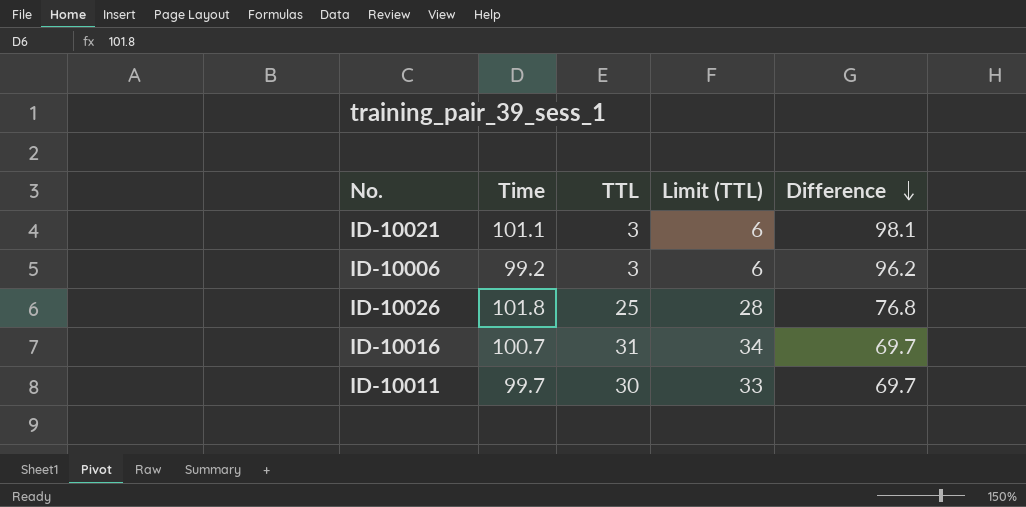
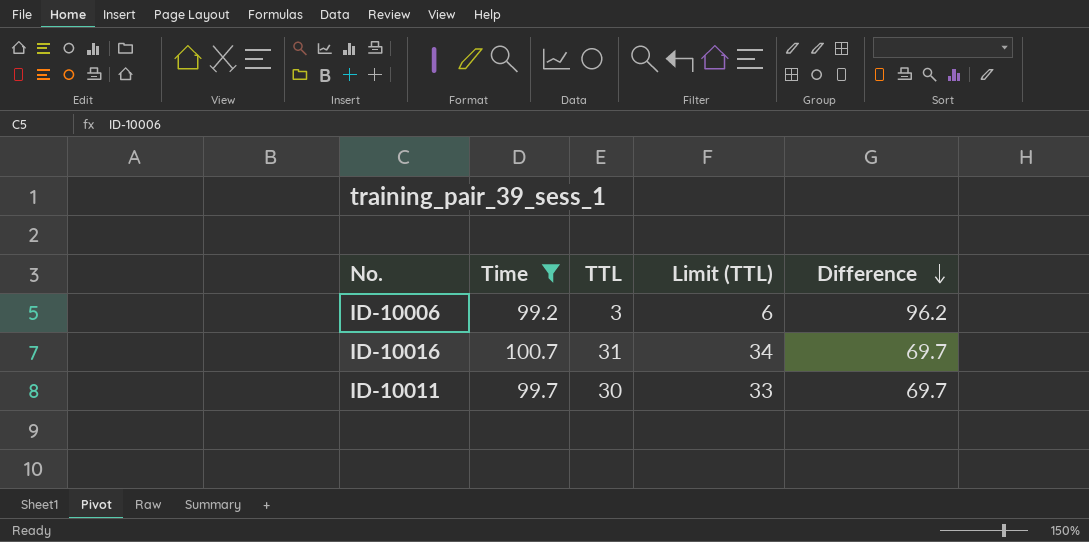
filter: none -> Time <= 100.7

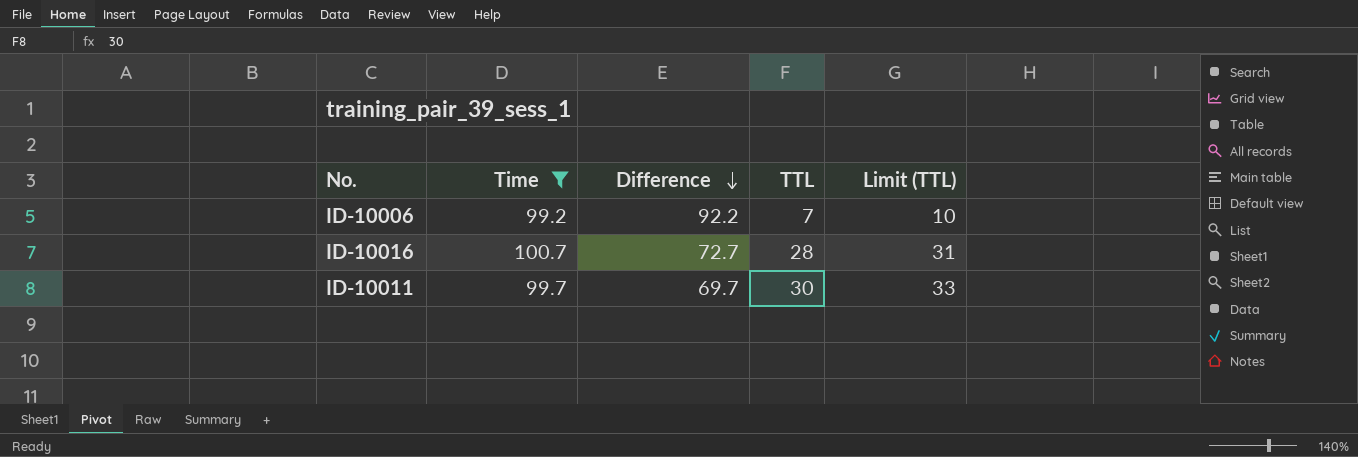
column Difference | position: 5 -> 3
ID-10006 | Difference: 96.2 -> 92.2
ID-10006 | TTL: 3 -> 7
ID-10006 | Limit (TTL): 6 -> 10
ID-10016 | Difference: 69.7 -> 72.7
ID-10016 | TTL: 31 -> 28
ID-10016 | Limit (TTL): 34 -> 31

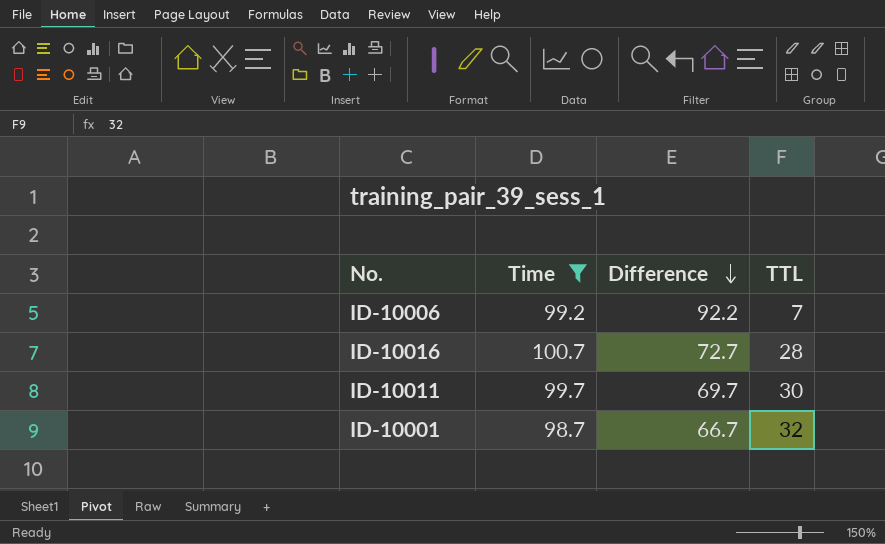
column Limit (TTL) | formula: [TTL] + 3 -> none
row ID-10001: none -> 98.7 | 66.7 | 32

